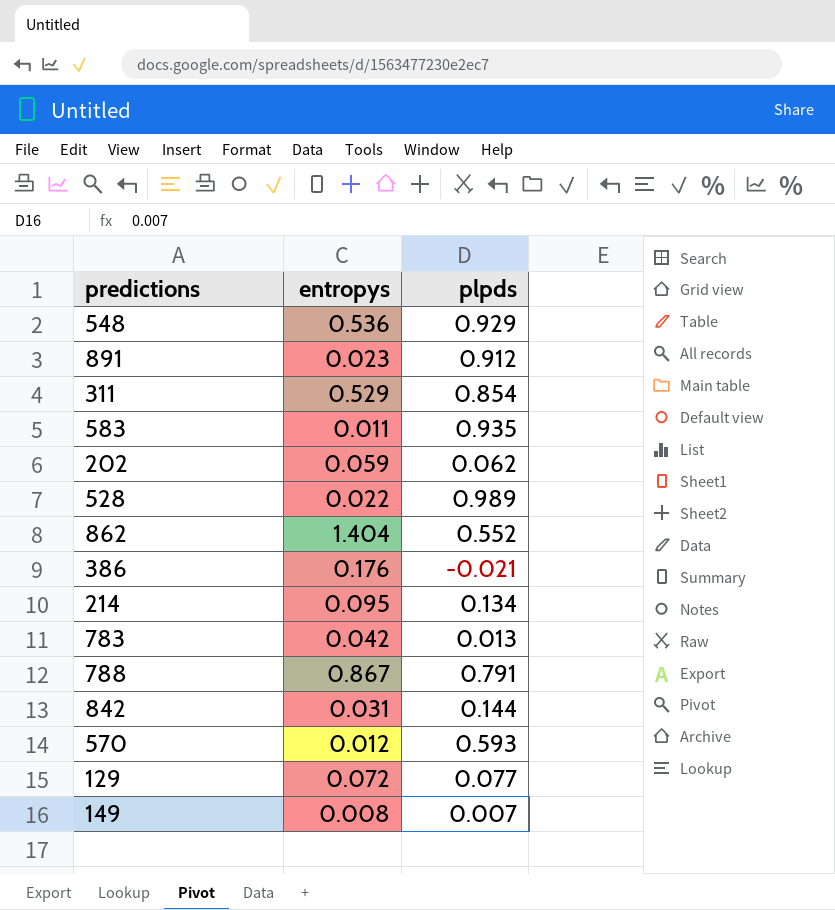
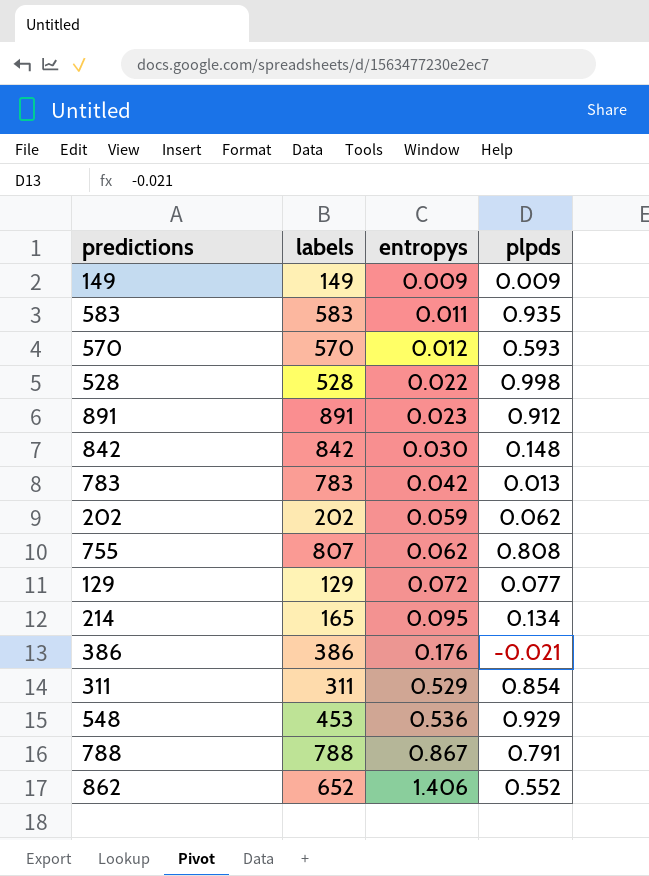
row order: none -> entropys ascending
column labels | position: none -> 2
149 | entropys: 0.008 -> 0.009
149 | plpds: 0.007 -> 0.009
528 | plpds: 0.989 -> 0.998
842 | entropys: 0.031 -> 0.030
842 | plpds: 0.144 -> 0.148
row 755: none -> 807 | 0.062 | 0.808
862 | entropys: 1.404 -> 1.406

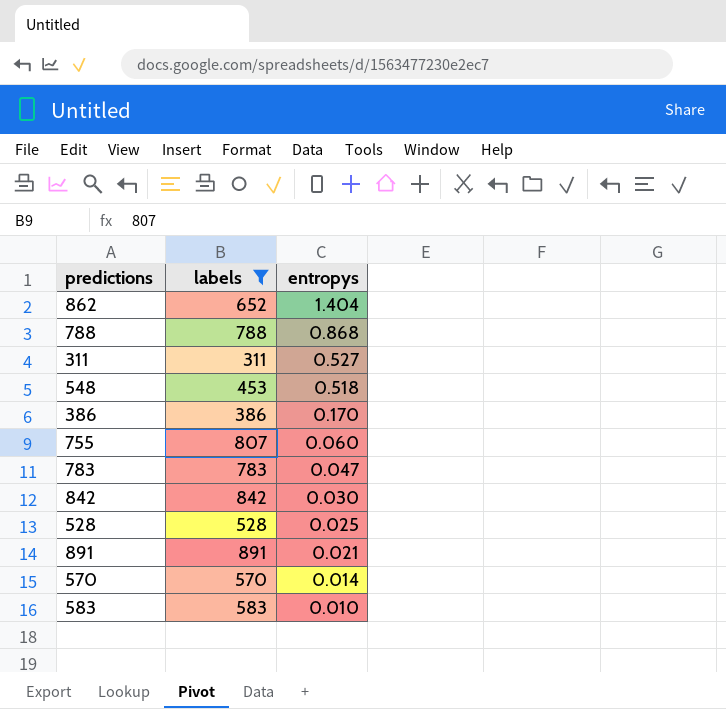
filter: none -> labels >= 311
row order: entropys ascending -> entropys descending
column plpds | position: 4 -> none
862 | entropys: 1.406 -> 1.404
788 | entropys: 0.867 -> 0.868
311 | entropys: 0.529 -> 0.527
548 | entropys: 0.536 -> 0.518
386 | entropys: 0.176 -> 0.170
755 | entropys: 0.062 -> 0.060
783 | entropys: 0.042 -> 0.047
528 | entropys: 0.022 -> 0.025
891 | entropys: 0.023 -> 0.021
570 | entropys: 0.012 -> 0.014
583 | entropys: 0.011 -> 0.010

